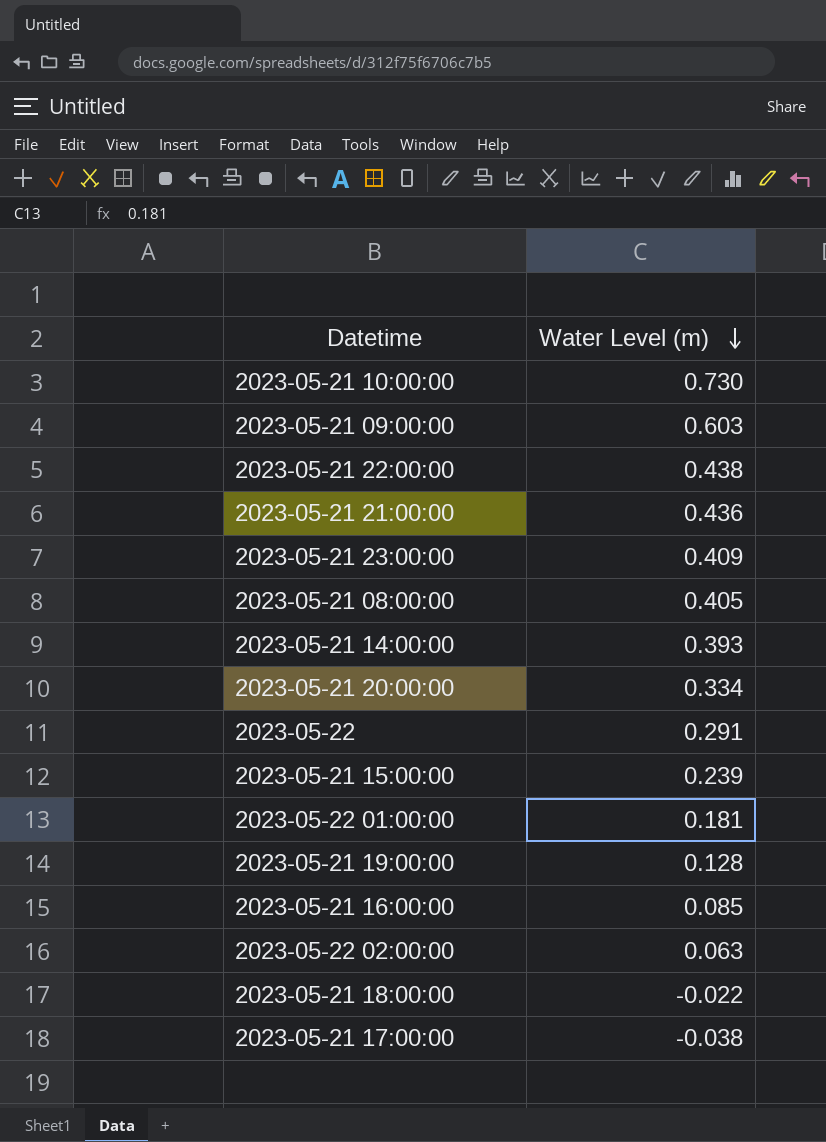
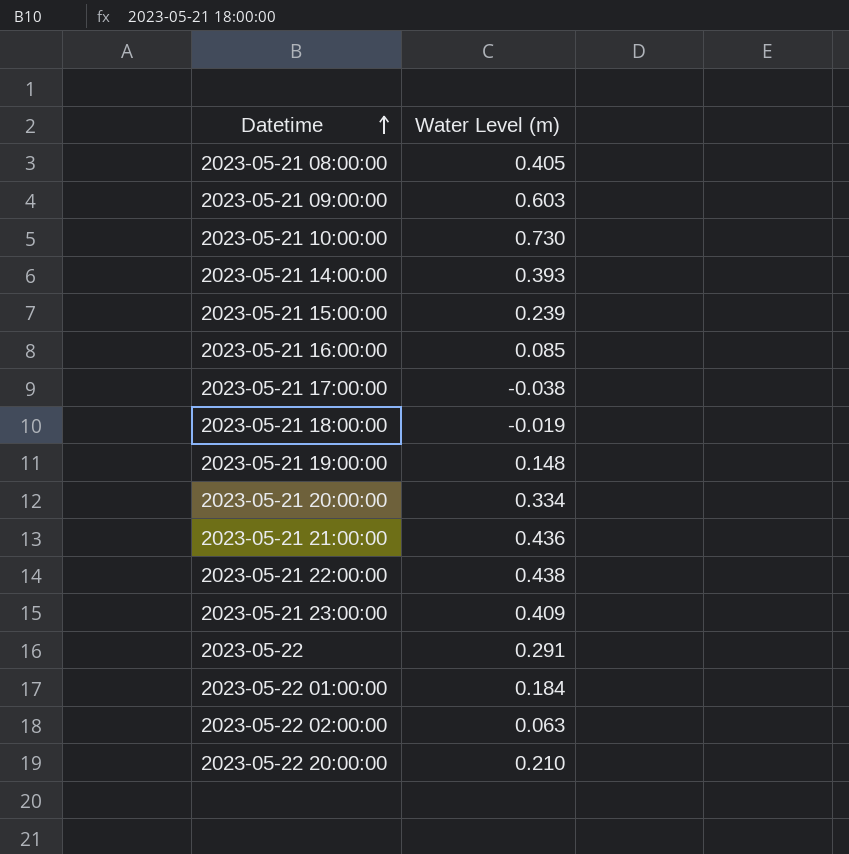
row order: Water Level (m) descending -> Datetime ascending
2023-05-21 18:00:00 | Water Level (m): -0.022 -> -0.019
2023-05-21 19:00:00 | Water Level (m): 0.128 -> 0.148
2023-05-22 01:00:00 | Water Level (m): 0.181 -> 0.184
row 2023-05-22 20:00:00: none -> 0.210

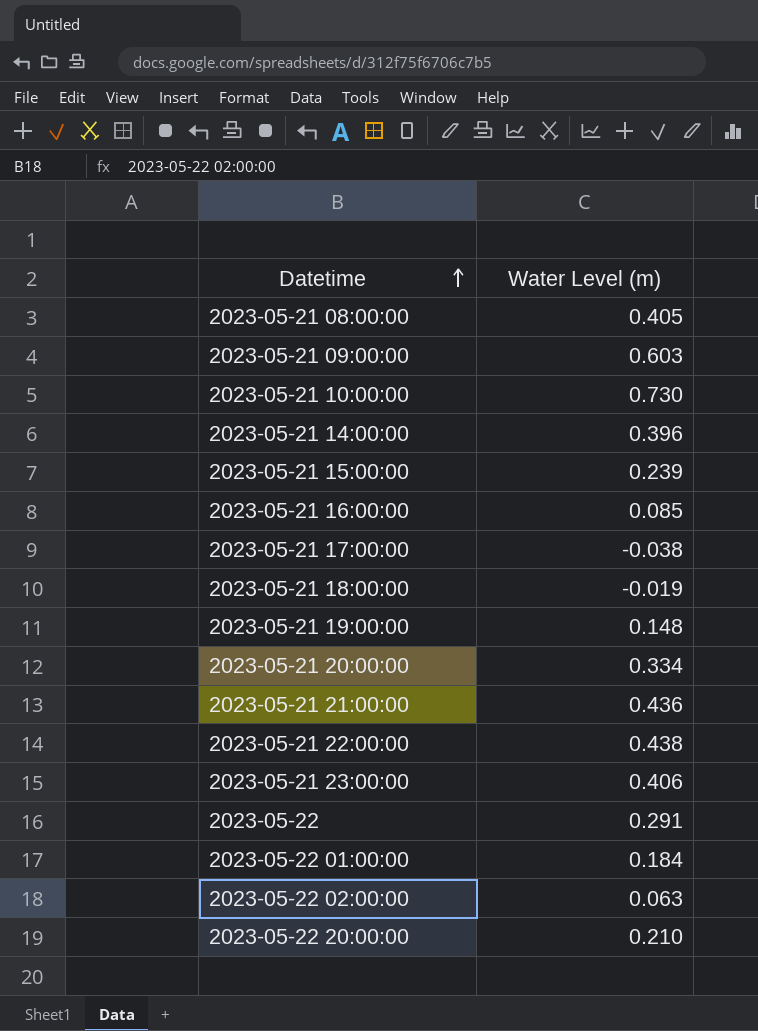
2023-05-21 14:00:00 | Water Level (m): 0.393 -> 0.396
2023-05-21 23:00:00 | Water Level (m): 0.409 -> 0.406

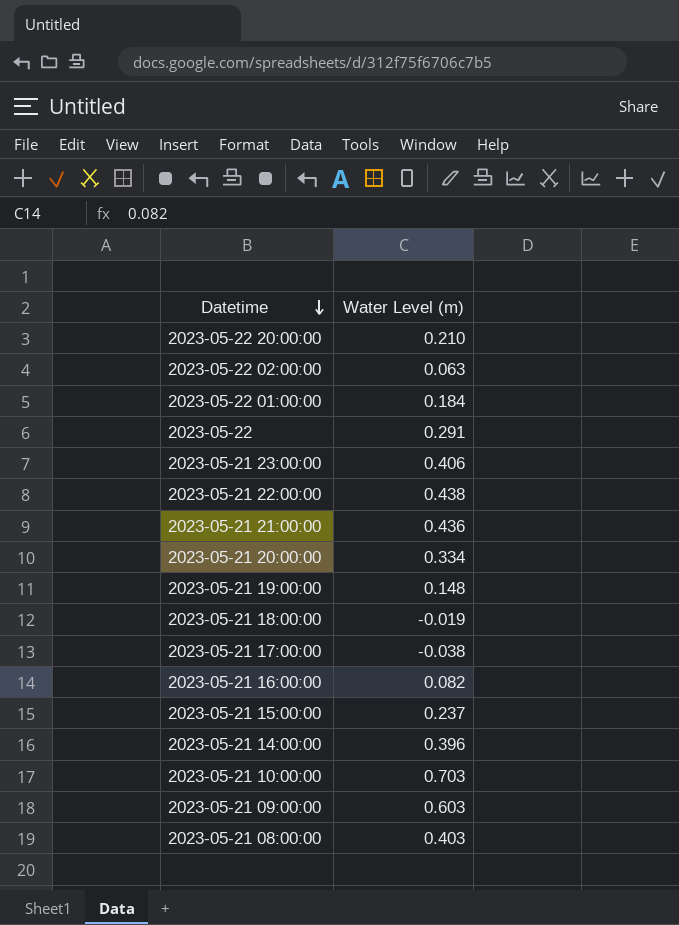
row order: Datetime ascending -> Datetime descending
2023-05-21 16:00:00 | Water Level (m): 0.085 -> 0.082
2023-05-21 15:00:00 | Water Level (m): 0.239 -> 0.237
2023-05-21 10:00:00 | Water Level (m): 0.730 -> 0.703
2023-05-21 08:00:00 | Water Level (m): 0.405 -> 0.403

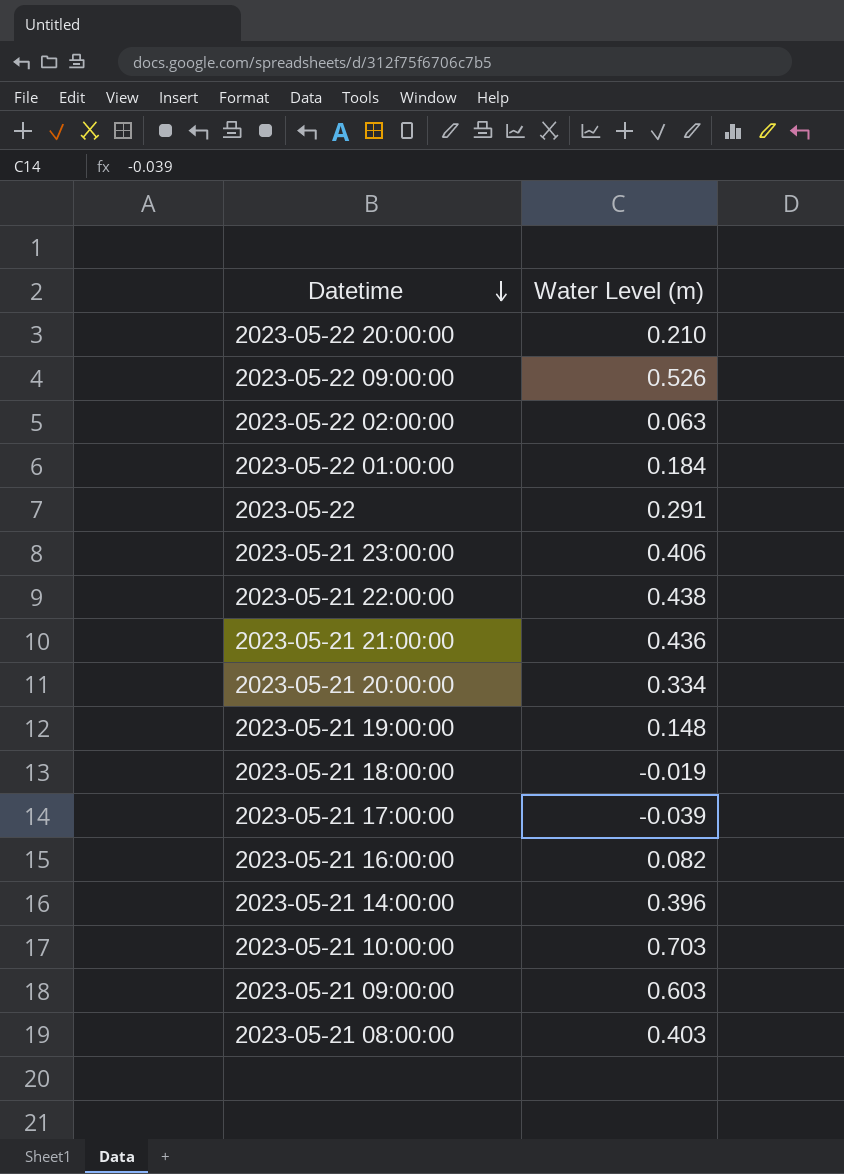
row 2023-05-21 15:00:00: 0.237 -> none
row 2023-05-22 09:00:00: none -> 0.526
2023-05-21 17:00:00 | Water Level (m): -0.038 -> -0.039

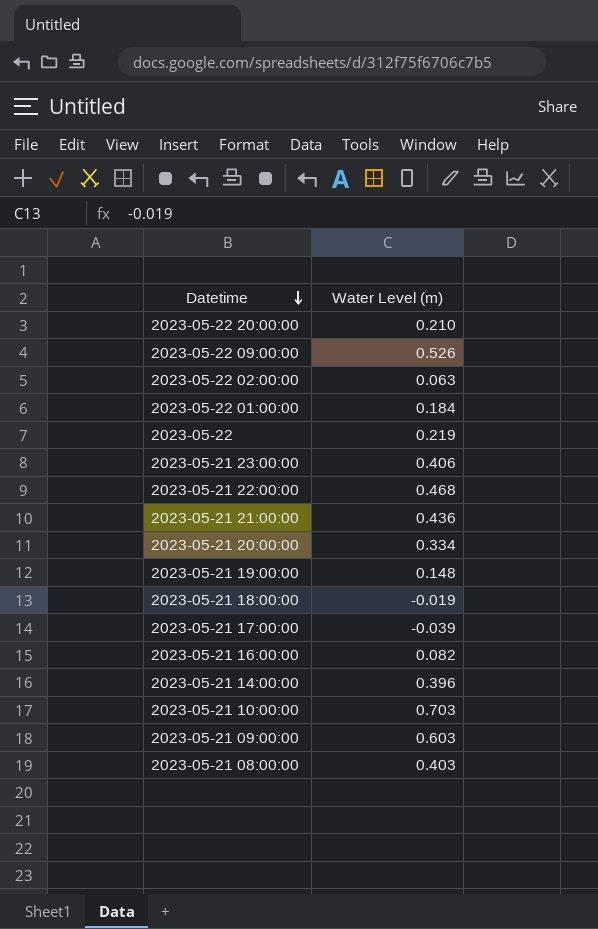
2023-05-22 | Water Level (m): 0.291 -> 0.219
2023-05-21 22:00:00 | Water Level (m): 0.438 -> 0.468

